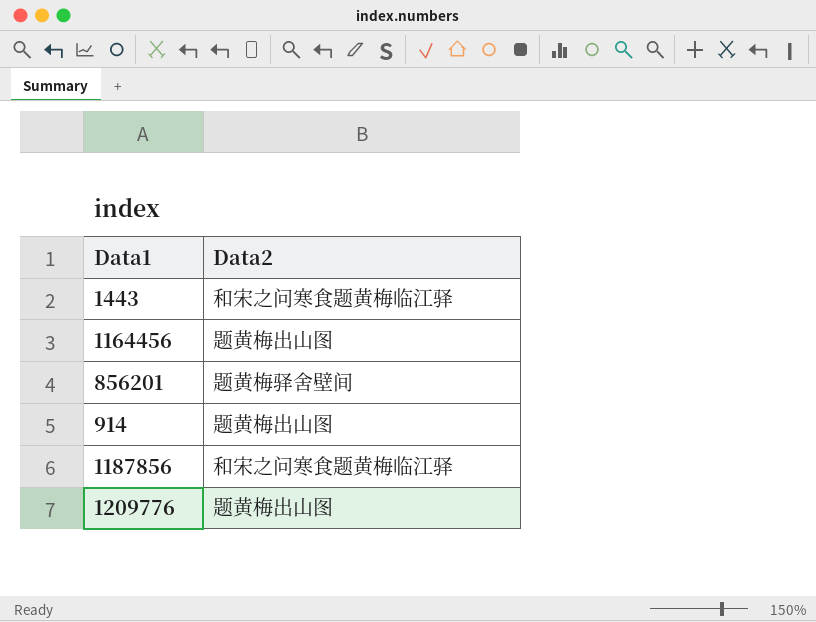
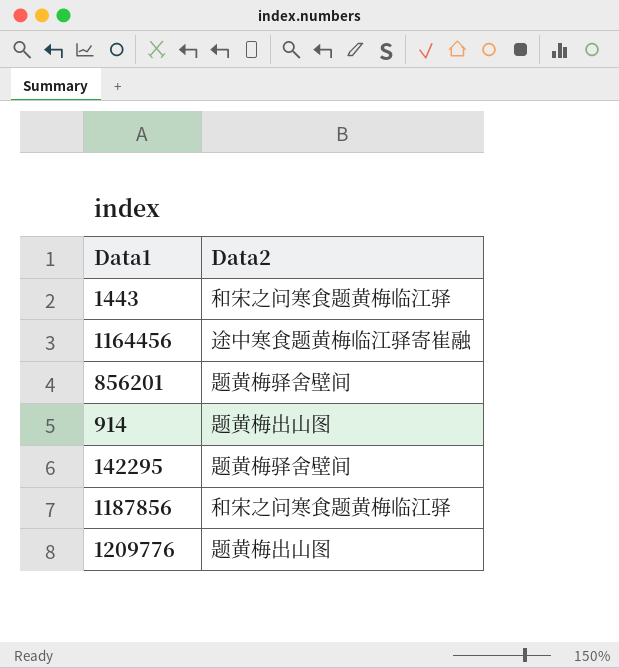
1164456 | Data2: 题黄梅出山图 -> 途中寒食题黄梅临江驿寄崔融
row 142295: none -> 题黄梅驿舍壁间

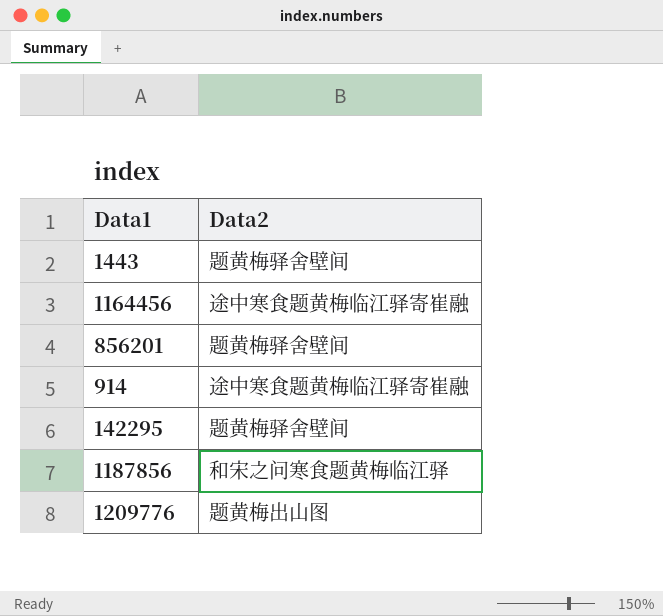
1443 | Data2: 和宋之问寒食题黄梅临江驿 -> 题黄梅驿舍壁间
914 | Data2: 题黄梅出山图 -> 途中寒食题黄梅临江驿寄崔融

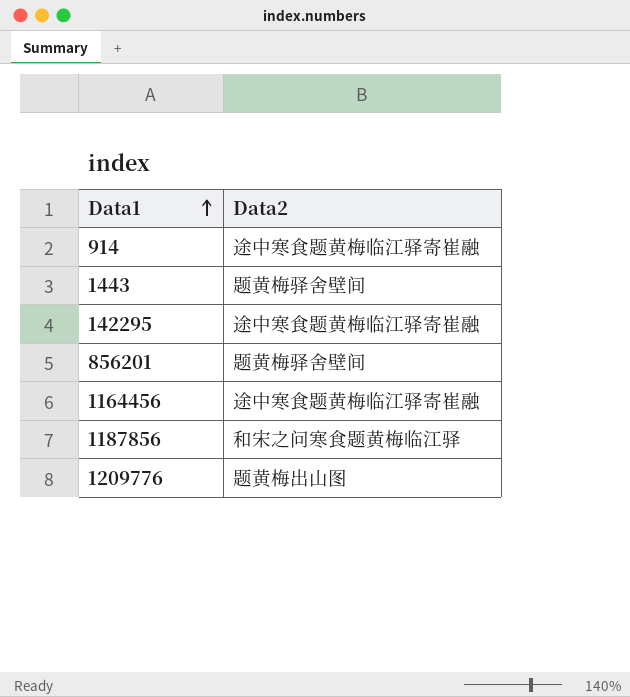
row order: none -> Data1 ascending
142295 | Data2: 题黄梅驿舍壁间 -> 途中寒食题黄梅临江驿寄崔融

